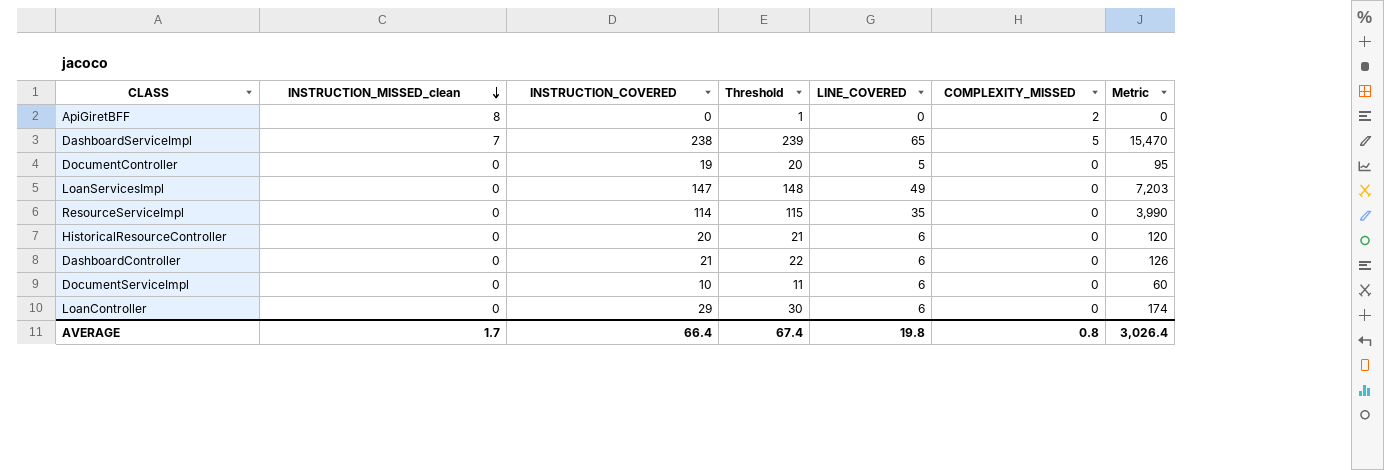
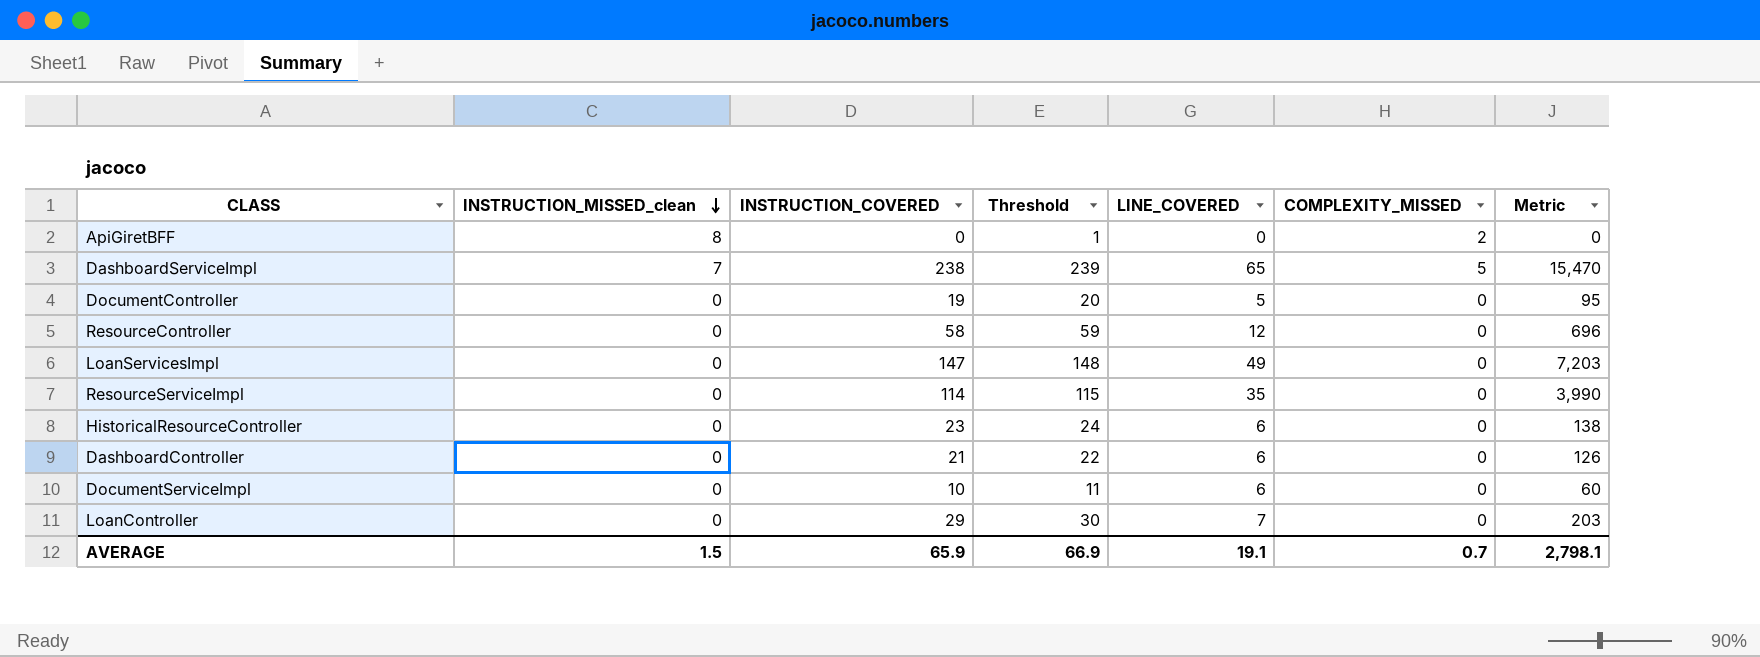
row ResourceController: none -> 0 | 58 | 59 | 12 | 0 | 696
HistoricalResourceController | INSTRUCTION_COVERED: 20 -> 23
HistoricalResourceController | Threshold: 21 -> 24
HistoricalResourceController | Metric: 120 -> 138
LoanController | LINE_COVERED: 6 -> 7
LoanController | Metric: 174 -> 203
AVERAGE | INSTRUCTION_MISSED_clean: 1.7 -> 1.5
AVERAGE | INSTRUCTION_COVERED: 66.4 -> 65.9
AVERAGE | Threshold: 67.4 -> 66.9
AVERAGE | LINE_COVERED: 19.8 -> 19.1
AVERAGE | COMPLEXITY_MISSED: 0.8 -> 0.7
AVERAGE | Metric: 3,026.4 -> 2,798.1

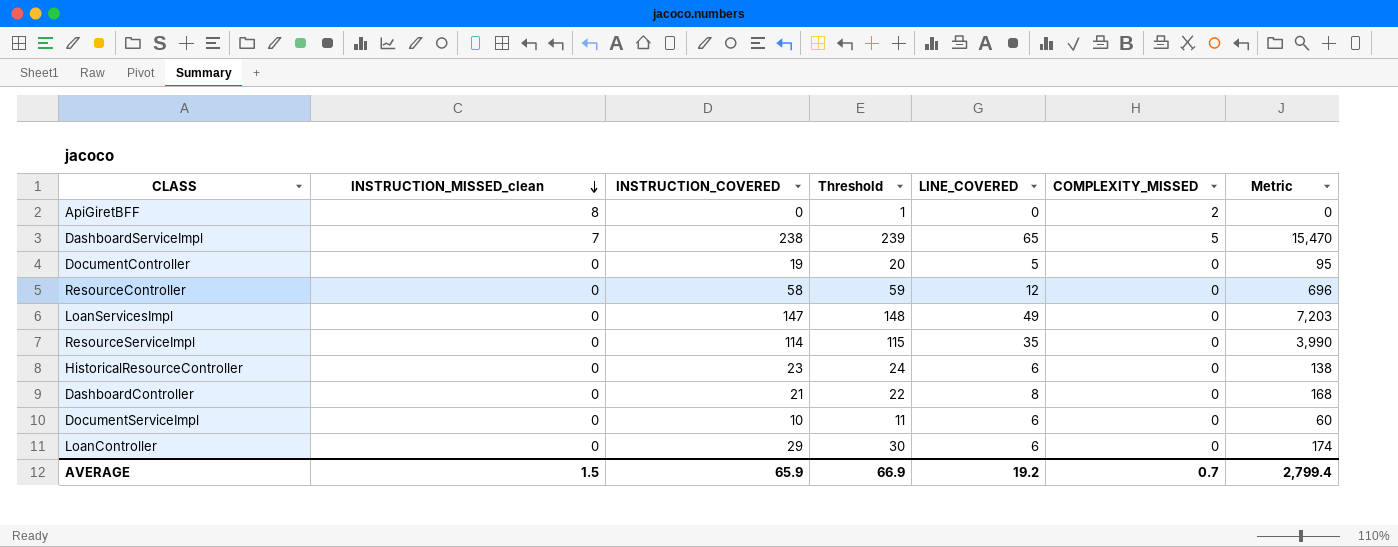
DashboardController | LINE_COVERED: 6 -> 8
DashboardController | Metric: 126 -> 168
LoanController | LINE_COVERED: 7 -> 6
LoanController | Metric: 203 -> 174
AVERAGE | LINE_COVERED: 19.1 -> 19.2
AVERAGE | Metric: 2,798.1 -> 2,799.4

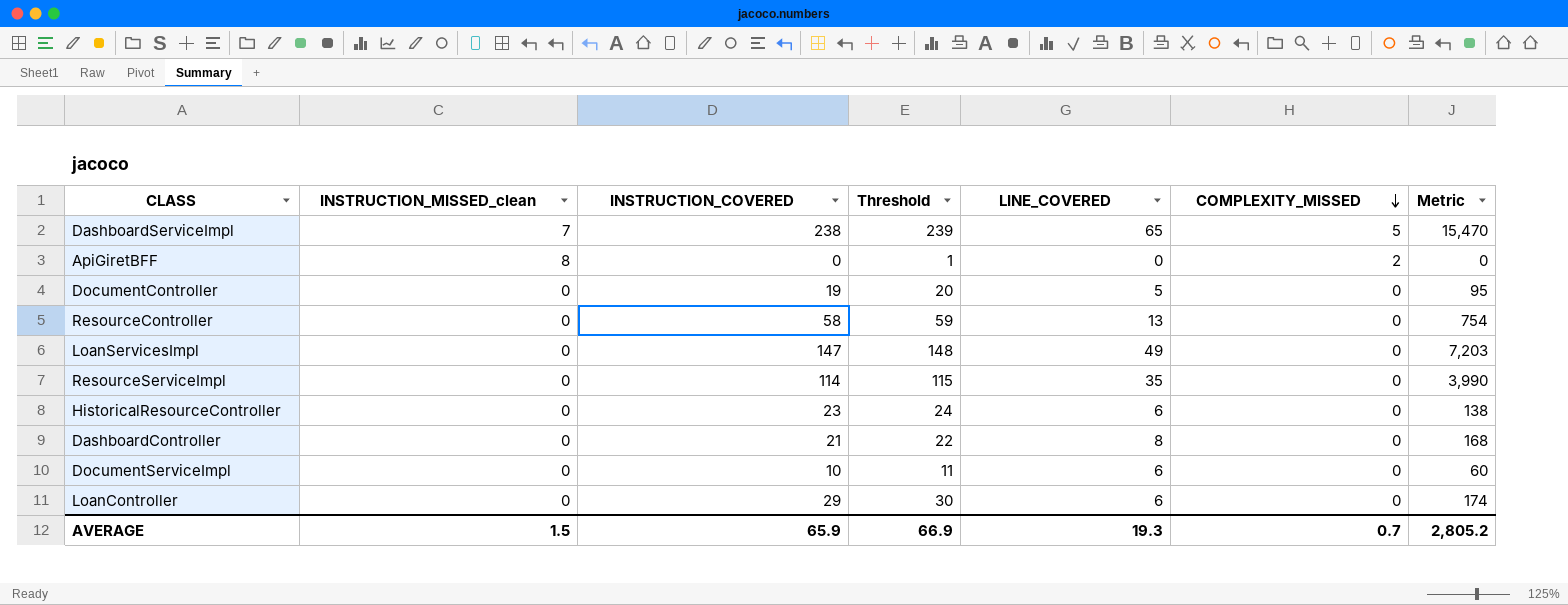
row order: INSTRUCTION_MISSED_clean descending -> COMPLEXITY_MISSED descending
ResourceController | LINE_COVERED: 12 -> 13
ResourceController | Metric: 696 -> 754
AVERAGE | LINE_COVERED: 19.2 -> 19.3
AVERAGE | Metric: 2,799.4 -> 2,805.2

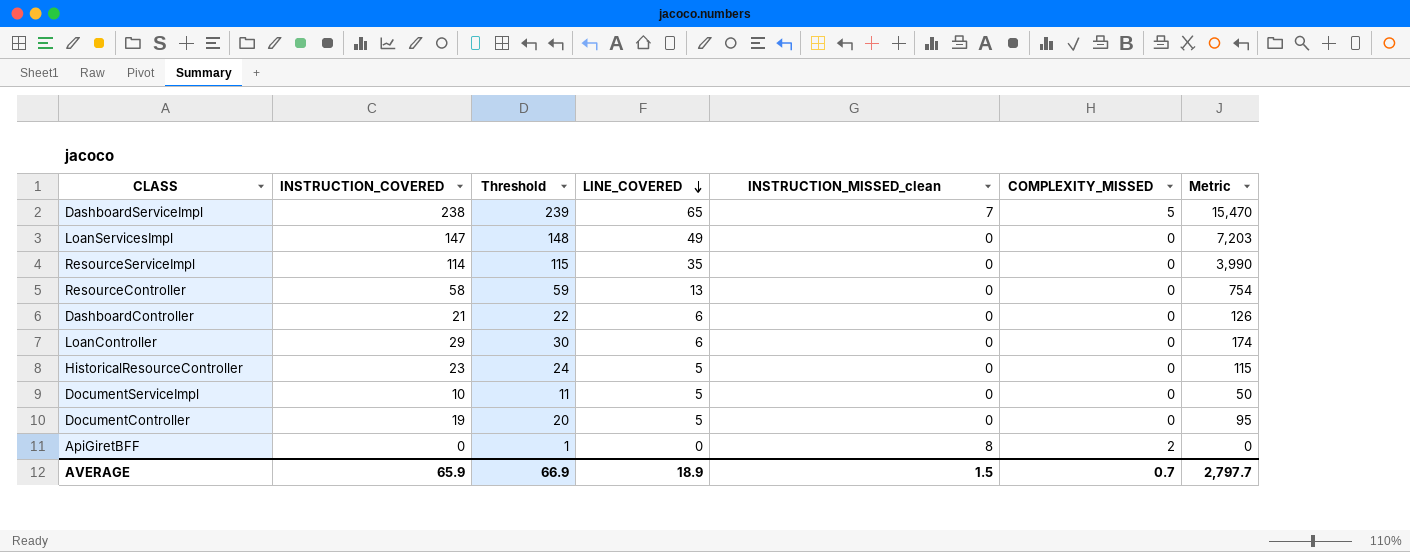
row order: COMPLEXITY_MISSED descending -> LINE_COVERED descending
column INSTRUCTION_MISSED_clean | position: 2 -> 5
DashboardController | LINE_COVERED: 8 -> 6
DashboardController | Metric: 168 -> 126
HistoricalResourceController | LINE_COVERED: 6 -> 5
HistoricalResourceController | Metric: 138 -> 115
DocumentServiceImpl | LINE_COVERED: 6 -> 5
DocumentServiceImpl | Metric: 60 -> 50
AVERAGE | LINE_COVERED: 19.3 -> 18.9
AVERAGE | Metric: 2,805.2 -> 2,797.7

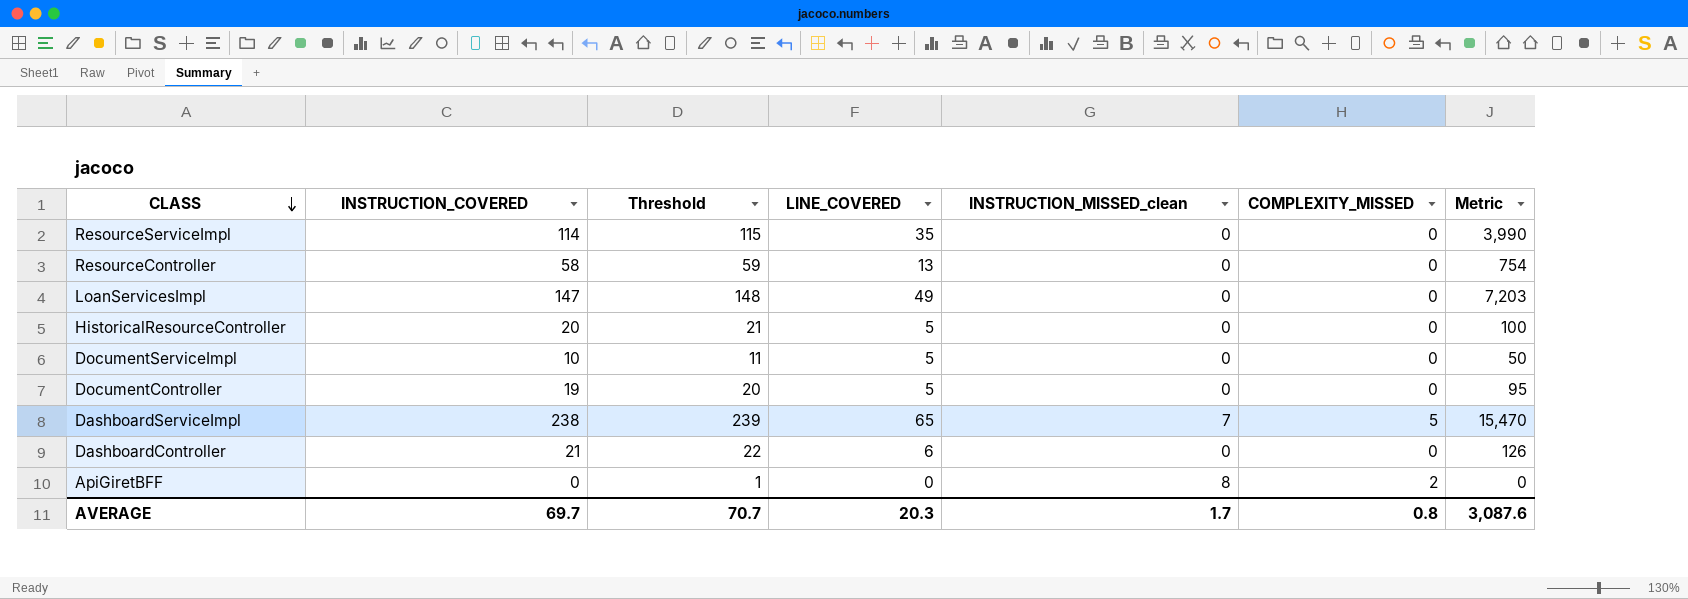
row order: LINE_COVERED descending -> CLASS descending
row LoanController: 29 | 30 | 6 | 0 | 0 | 174 -> none
HistoricalResourceController | INSTRUCTION_COVERED: 23 -> 20
HistoricalResourceController | Threshold: 24 -> 21
HistoricalResourceController | Metric: 115 -> 100
AVERAGE | INSTRUCTION_COVERED: 65.9 -> 69.7
AVERAGE | Threshold: 66.9 -> 70.7
AVERAGE | LINE_COVERED: 18.9 -> 20.3
AVERAGE | INSTRUCTION_MISSED_clean: 1.5 -> 1.7
AVERAGE | COMPLEXITY_MISSED: 0.7 -> 0.8
AVERAGE | Metric: 2,797.7 -> 3,087.6

